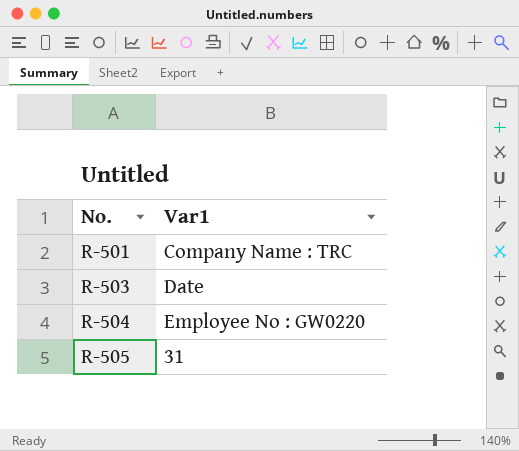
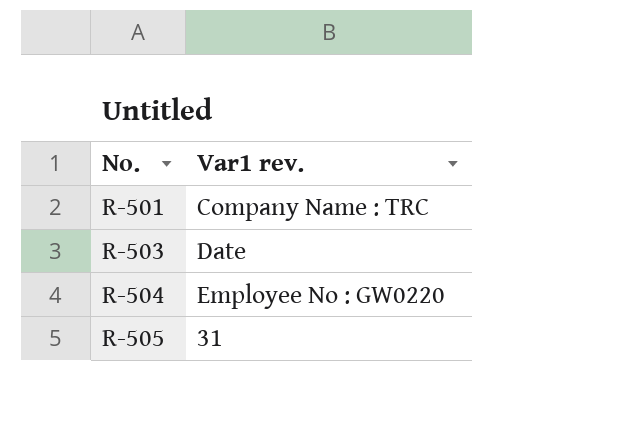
column name: Var1 -> Var1 rev.

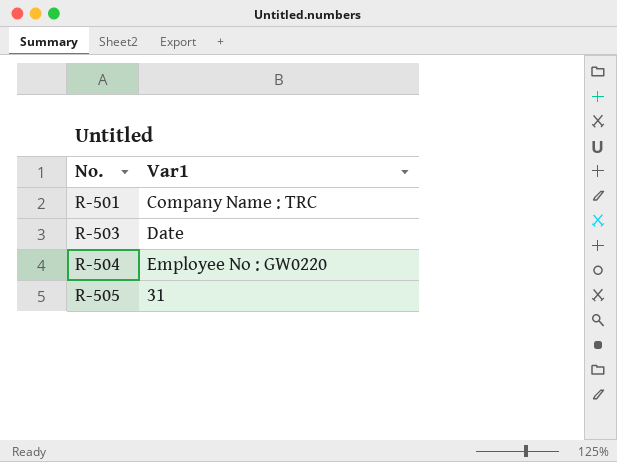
column name: Var1 rev. -> Var1

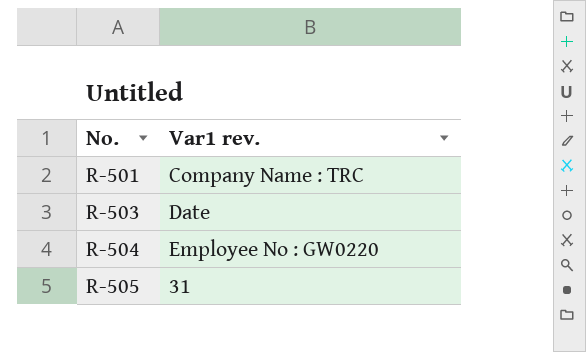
column name: Var1 -> Var1 rev.

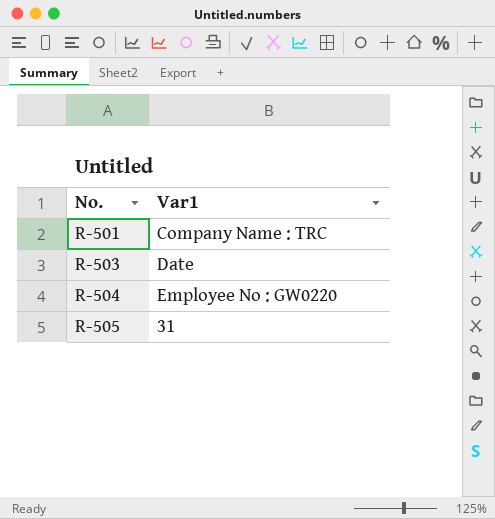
column name: Var1 rev. -> Var1

